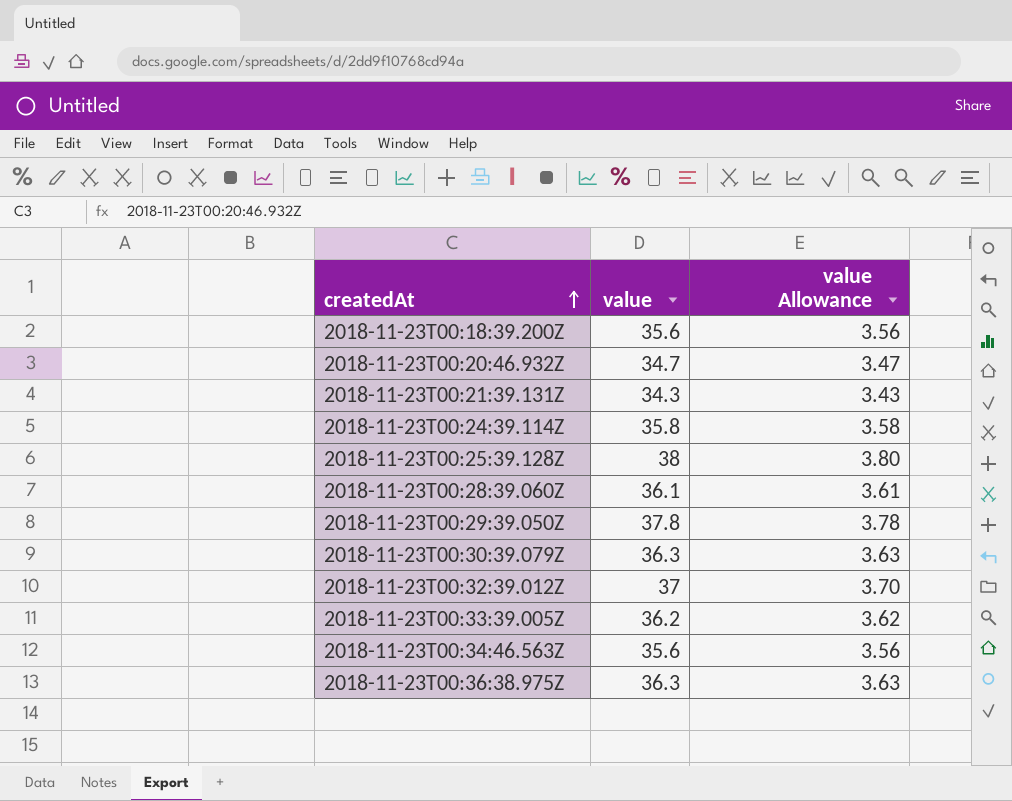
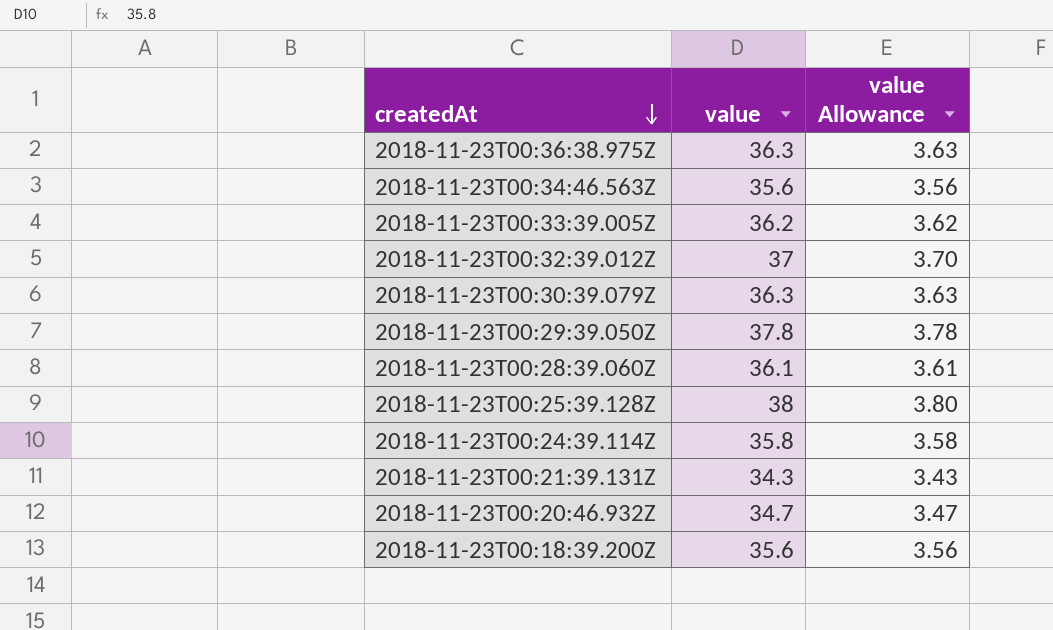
row order: createdAt ascending -> createdAt descending

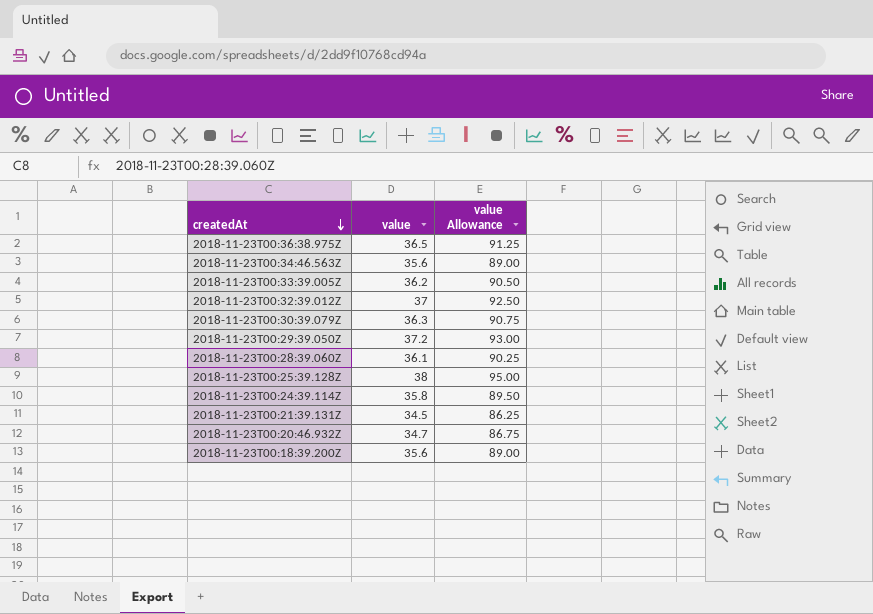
column value Allowance | formula: [value] * 0.1 -> [value] * 2.5
2018-11-23T00:36:38.975Z | value: 36.3 -> 36.5
2018-11-23T00:29:39.050Z | value: 37.8 -> 37.2
2018-11-23T00:21:39.131Z | value: 34.3 -> 34.5

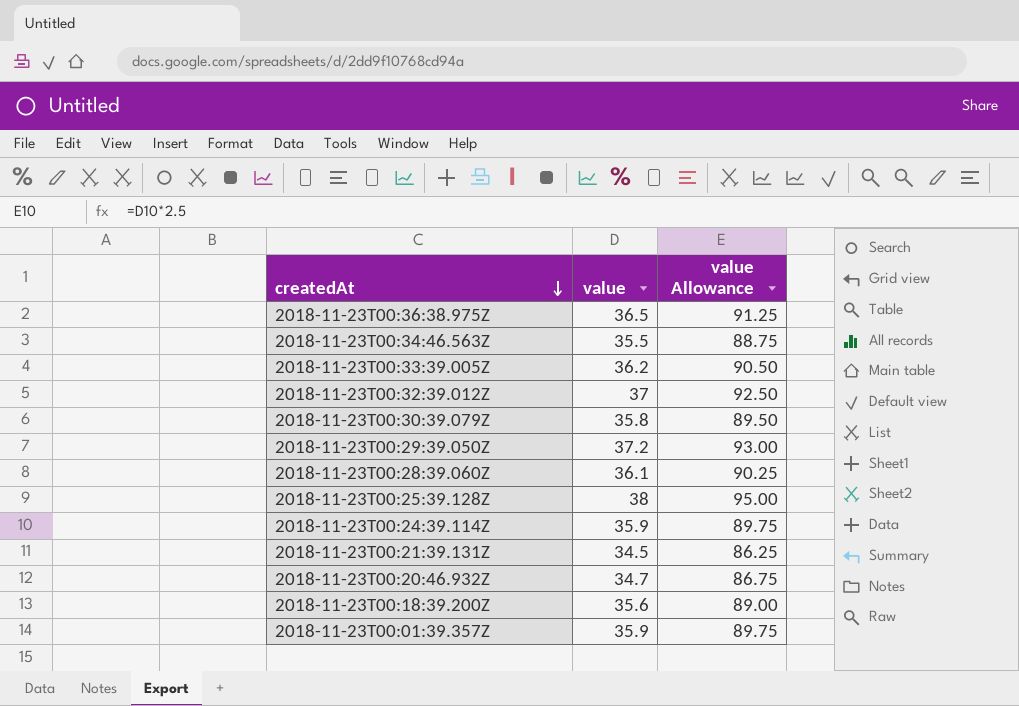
2018-11-23T00:34:46.563Z | value: 35.6 -> 35.5
2018-11-23T00:34:46.563Z | value Allowance: 89.00 -> 88.75
2018-11-23T00:30:39.079Z | value: 36.3 -> 35.8
2018-11-23T00:30:39.079Z | value Allowance: 90.75 -> 89.50
2018-11-23T00:24:39.114Z | value: 35.8 -> 35.9
2018-11-23T00:24:39.114Z | value Allowance: 89.50 -> 89.75
row 2018-11-23T00:01:39.357Z: none -> 35.9 | 89.75

